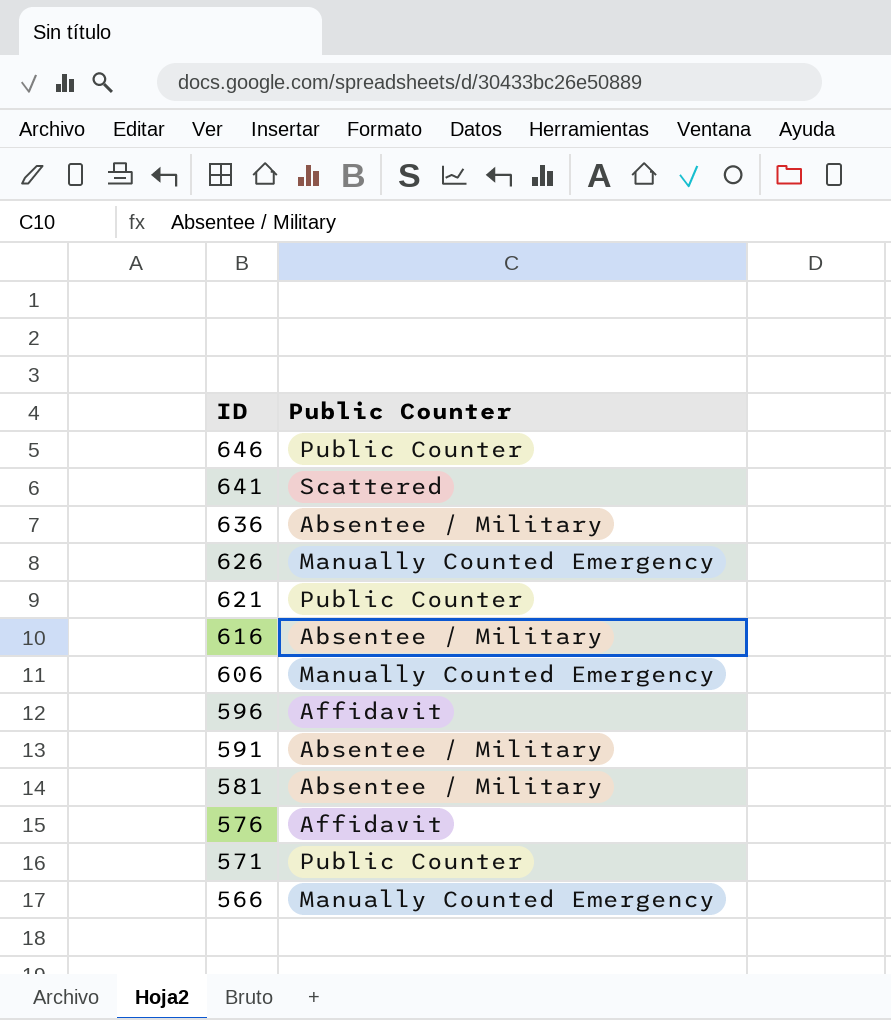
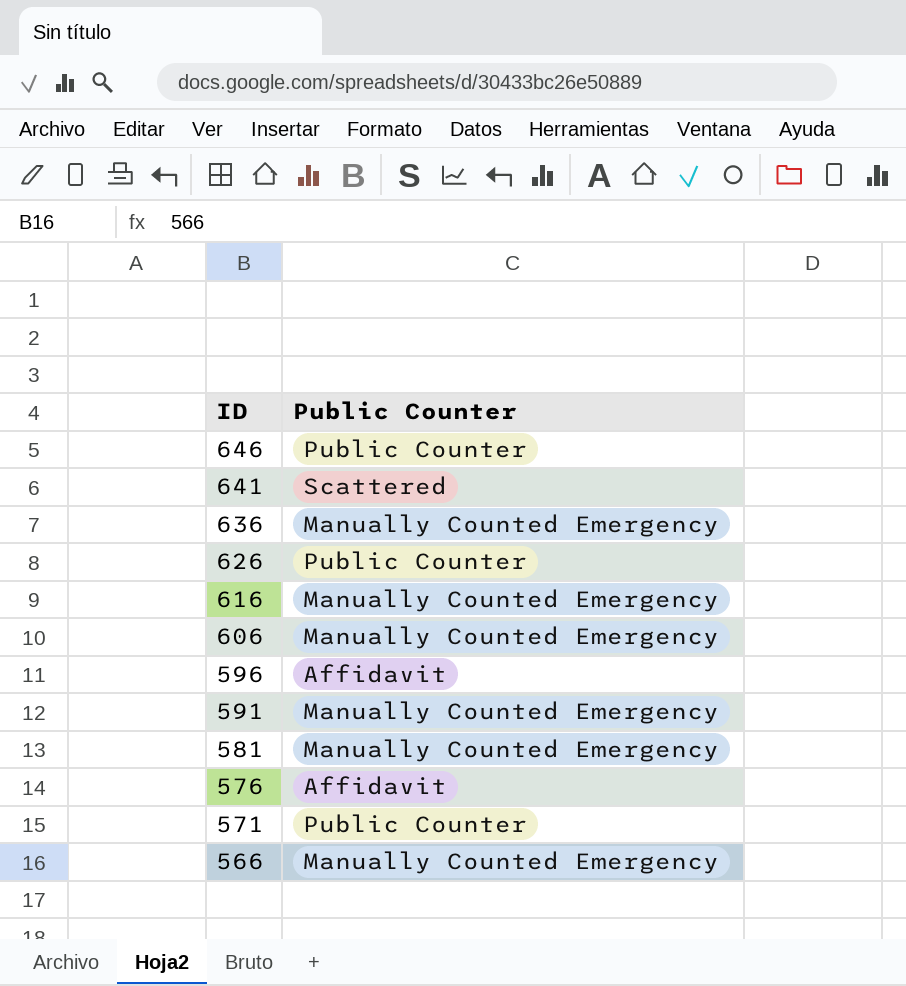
row 621: Public Counter -> none
636 | Public Counter: Absentee / Military -> Manually Counted Emergency
626 | Public Counter: Manually Counted Emergency -> Public Counter
616 | Public Counter: Absentee / Military -> Manually Counted Emergency
591 | Public Counter: Absentee / Military -> Manually Counted Emergency
581 | Public Counter: Absentee / Military -> Manually Counted Emergency

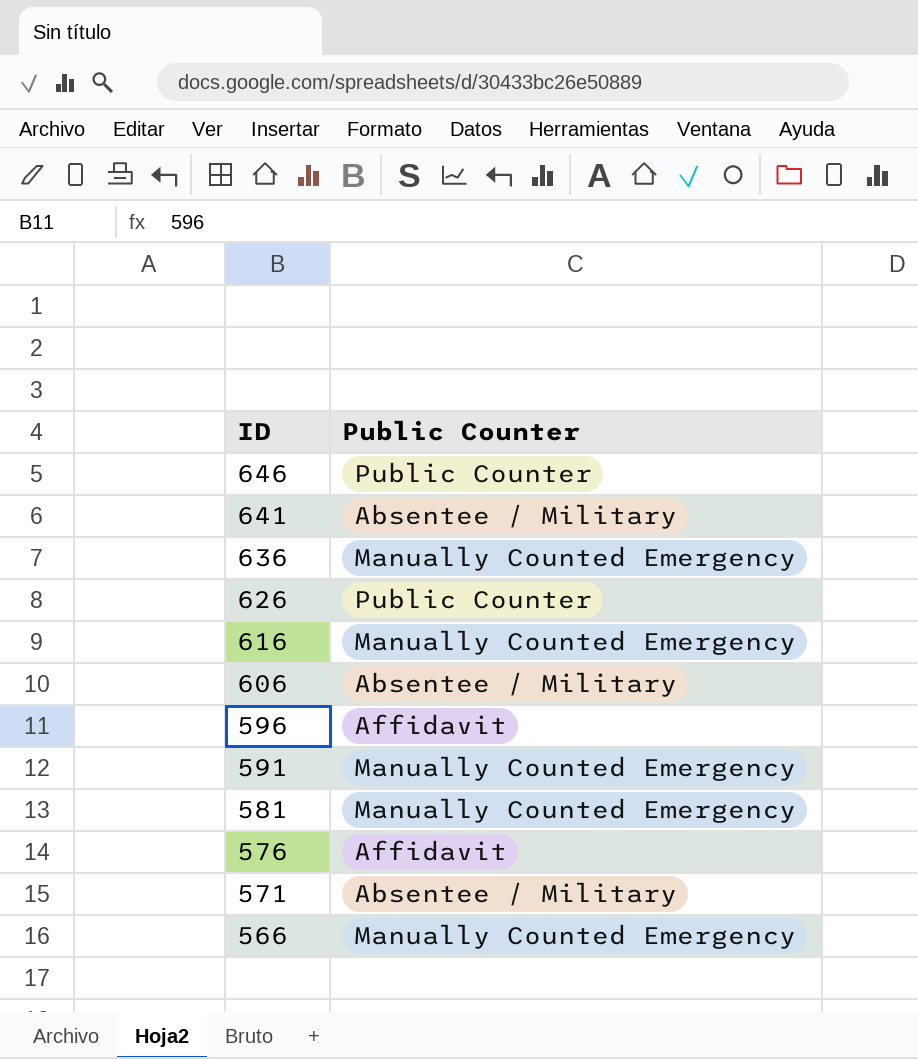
641 | Public Counter: Scattered -> Absentee / Military
606 | Public Counter: Manually Counted Emergency -> Absentee / Military
571 | Public Counter: Public Counter -> Absentee / Military

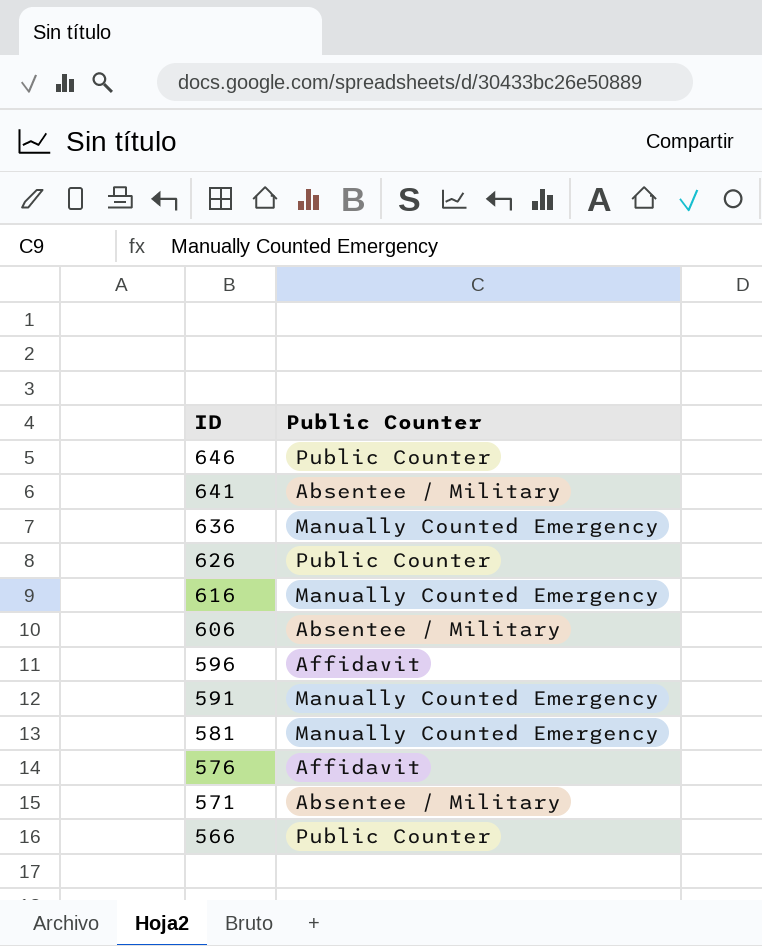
566 | Public Counter: Manually Counted Emergency -> Public Counter

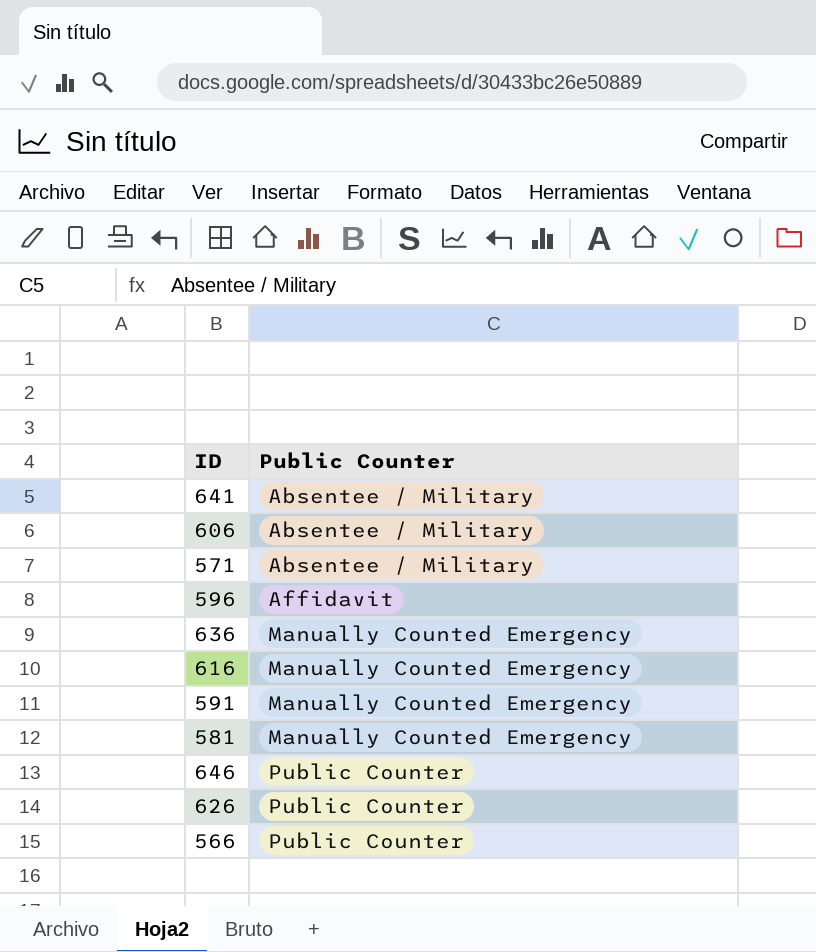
row order: ID descending -> Public Counter ascending
row 576: Affidavit -> none

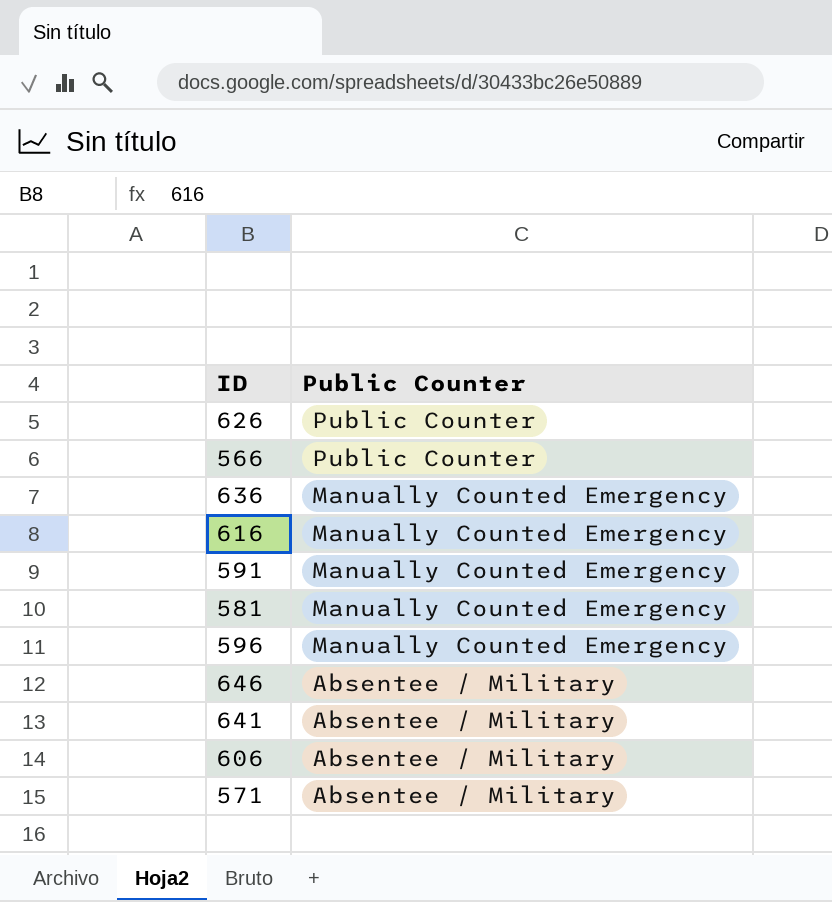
row order: Public Counter ascending -> Public Counter descending
596 | Public Counter: Affidavit -> Manually Counted Emergency
646 | Public Counter: Public Counter -> Absentee / Military

